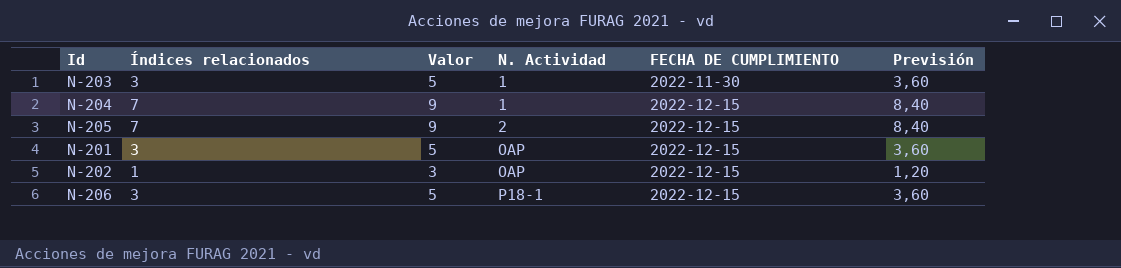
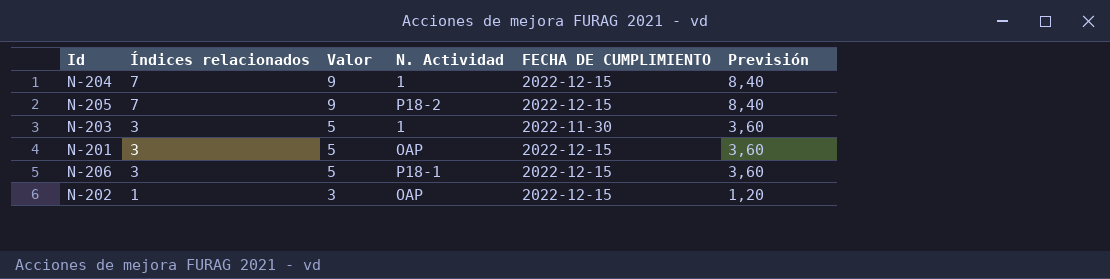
row order: N. Actividad ascending -> Índices relacionados descending
N-205 | N. Actividad: 2 -> P18-2

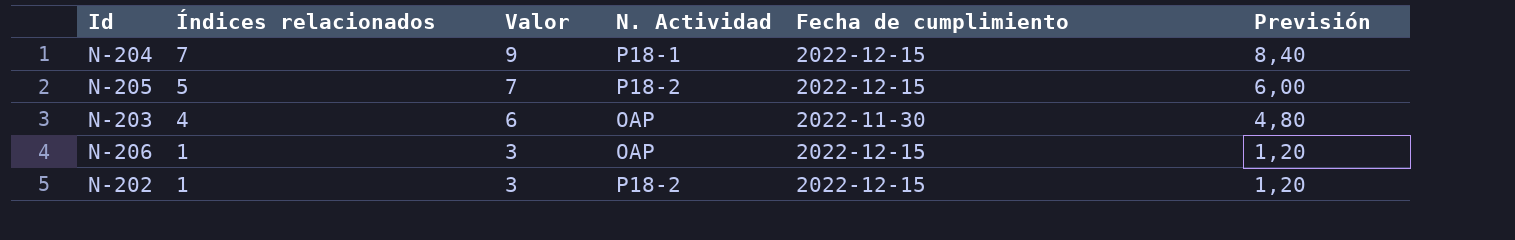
column name: FECHA DE CUMPLIMIENTO -> Fecha de cumplimiento
row N-201: 3 | 5 | OAP | 2022-12-15 | 3,60 -> none
N-204 | N. Actividad: 1 -> P18-1
N-205 | Índices relacionados: 7 -> 5
N-205 | Valor: 9 -> 7
N-205 | Previsión: 8,40 -> 6,00
N-203 | Índices relacionados: 3 -> 4
N-203 | Valor: 5 -> 6
N-203 | N. Actividad: 1 -> OAP
N-203 | Previsión: 3,60 -> 4,80
N-206 | Índices relacionados: 3 -> 1
N-206 | Valor: 5 -> 3
N-206 | N. Actividad: P18-1 -> OAP
N-206 | Previsión: 3,60 -> 1,20
N-202 | N. Actividad: OAP -> P18-2

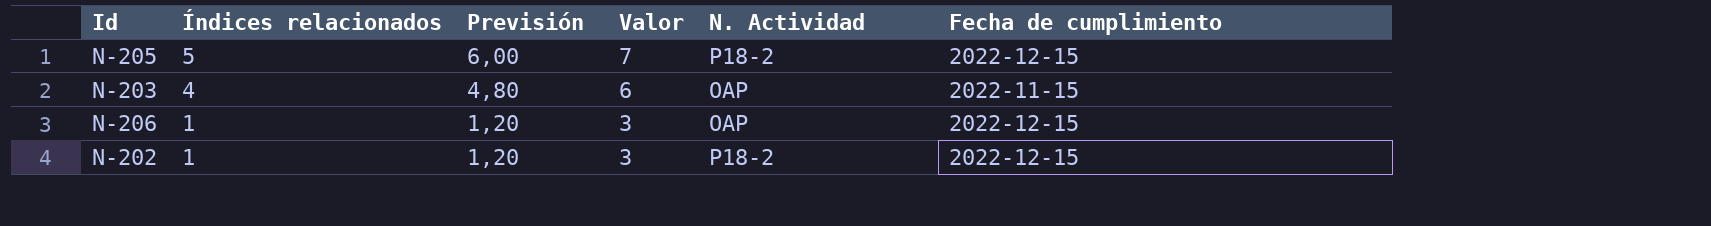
column Previsión | position: 6 -> 3
row N-204: 7 | 9 | P18-1 | 2022-12-15 | 8,40 -> none
N-203 | Fecha de cumplimiento: 2022-11-30 -> 2022-11-15

